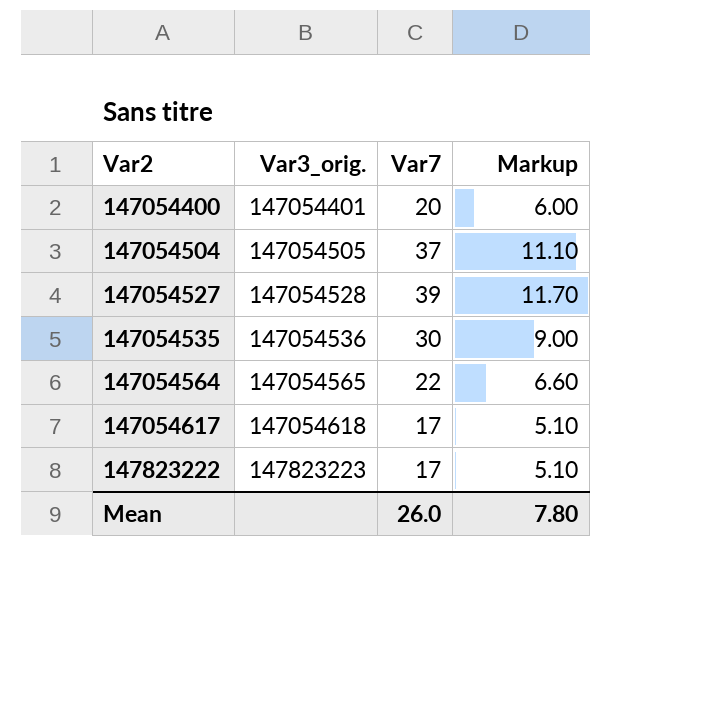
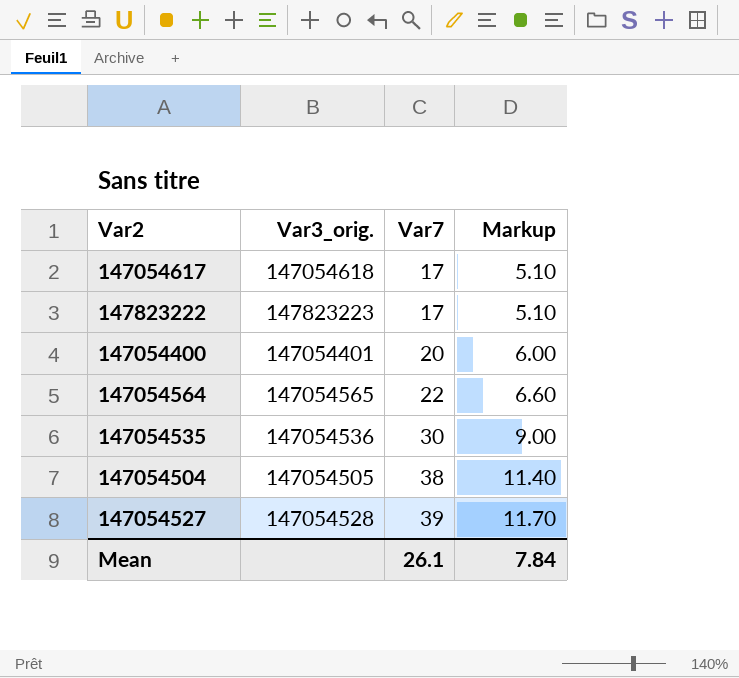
row order: Var2 ascending -> Var7 ascending
147054504 | Var7: 37 -> 38
147054504 | Markup: 11.10 -> 11.40
Mean | Var7: 26.0 -> 26.1
Mean | Markup: 7.80 -> 7.84

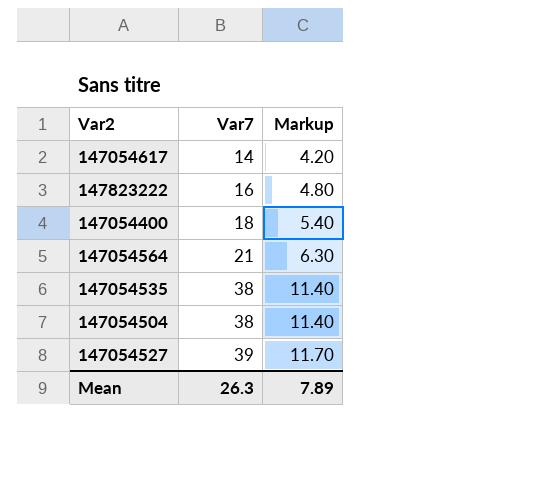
column Var3_orig. | position: 2 -> none
147054617 | Var7: 17 -> 14
147054617 | Markup: 5.10 -> 4.20
147823222 | Var7: 17 -> 16
147823222 | Markup: 5.10 -> 4.80
147054400 | Var7: 20 -> 18
147054400 | Markup: 6.00 -> 5.40
147054564 | Var7: 22 -> 21
147054564 | Markup: 6.60 -> 6.30
147054535 | Var7: 30 -> 38
147054535 | Markup: 9.00 -> 11.40
Mean | Var7: 26.1 -> 26.3
Mean | Markup: 7.84 -> 7.89

